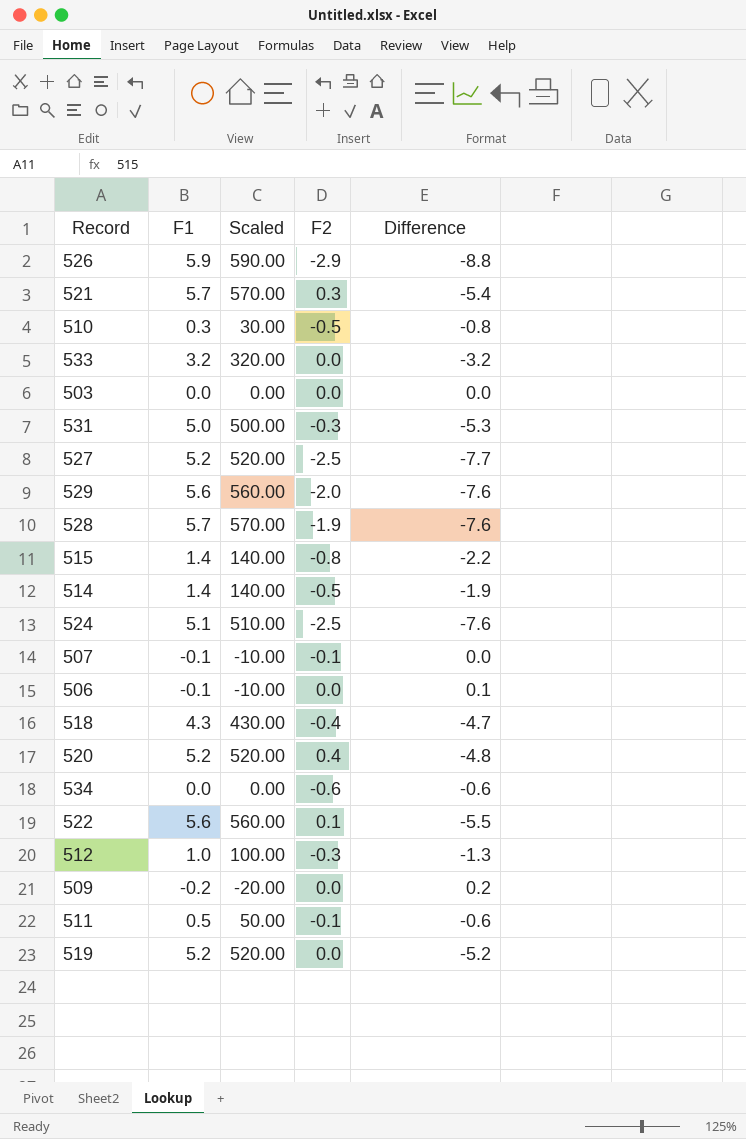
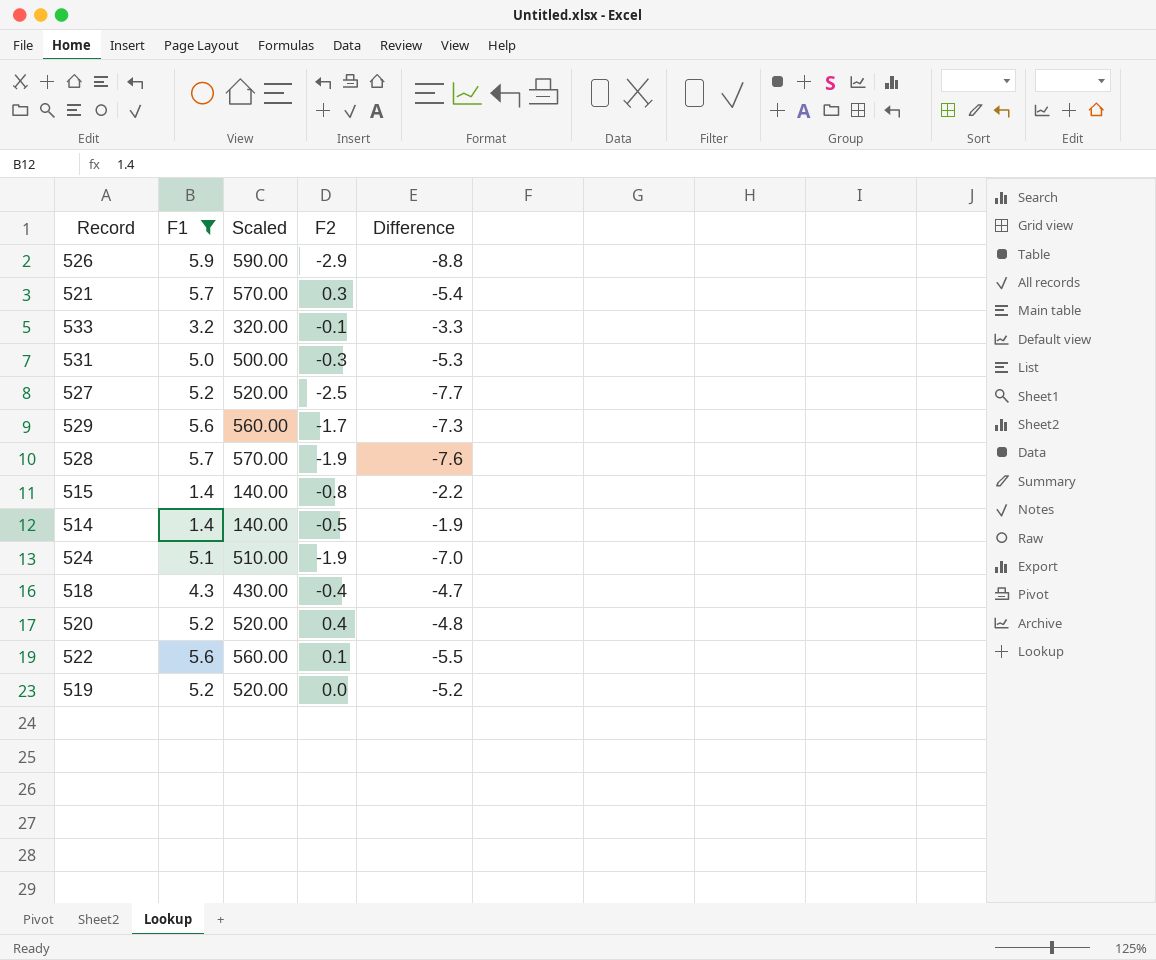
filter: none -> F1 >= 1.4
533 | F2: 0.0 -> -0.1
533 | Difference: -3.2 -> -3.3
529 | F2: -2.0 -> -1.7
529 | Difference: -7.6 -> -7.3
524 | F2: -2.5 -> -1.9
524 | Difference: -7.6 -> -7.0

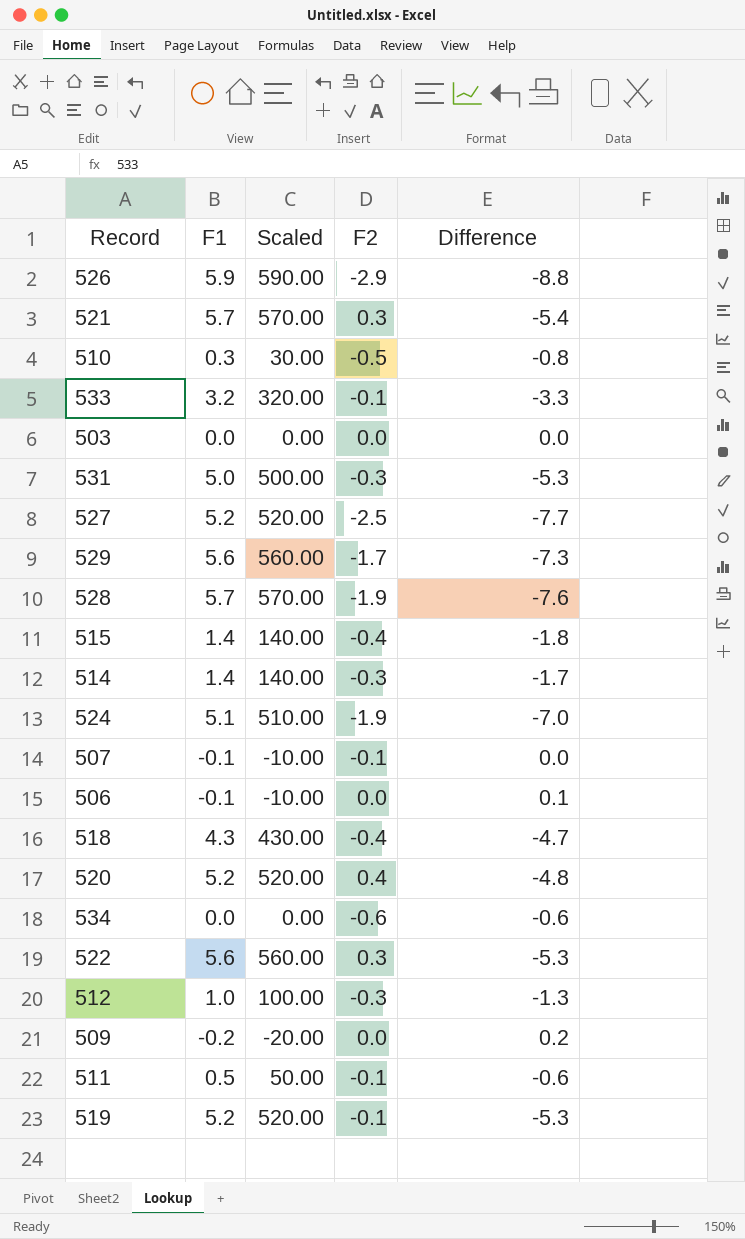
filter: F1 >= 1.4 -> none
515 | F2: -0.8 -> -0.4
515 | Difference: -2.2 -> -1.8
514 | F2: -0.5 -> -0.3
514 | Difference: -1.9 -> -1.7
522 | F2: 0.1 -> 0.3
522 | Difference: -5.5 -> -5.3
519 | F2: 0.0 -> -0.1
519 | Difference: -5.2 -> -5.3

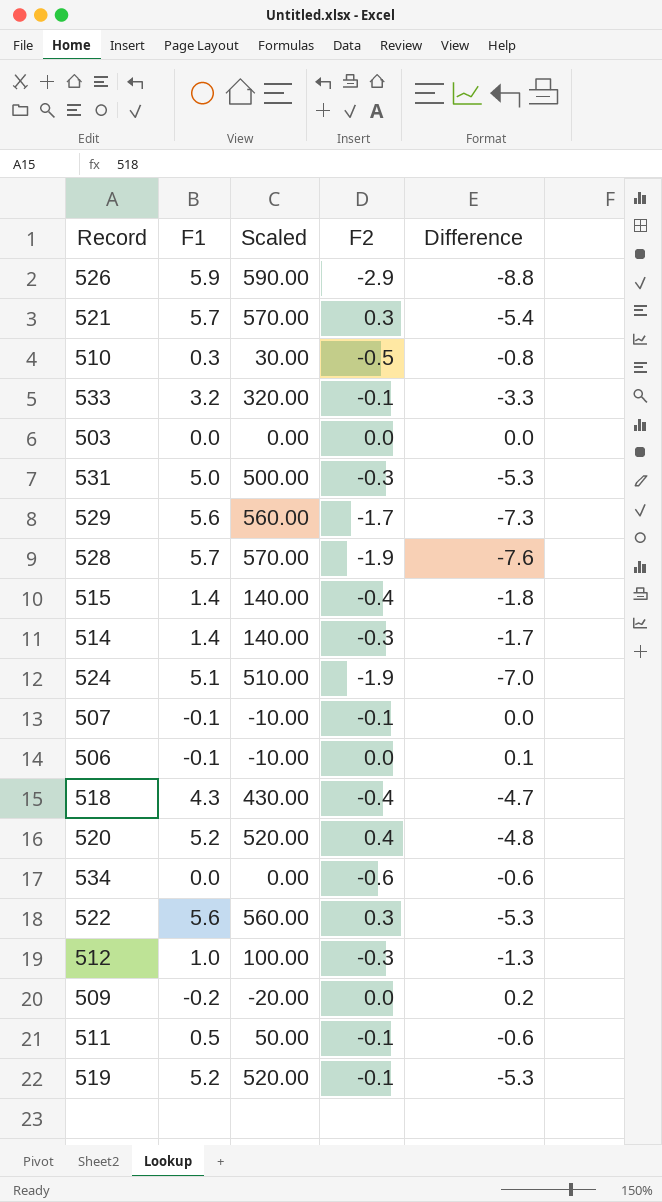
row 527: 5.2 | 520.00 | -2.5 | -7.7 -> none

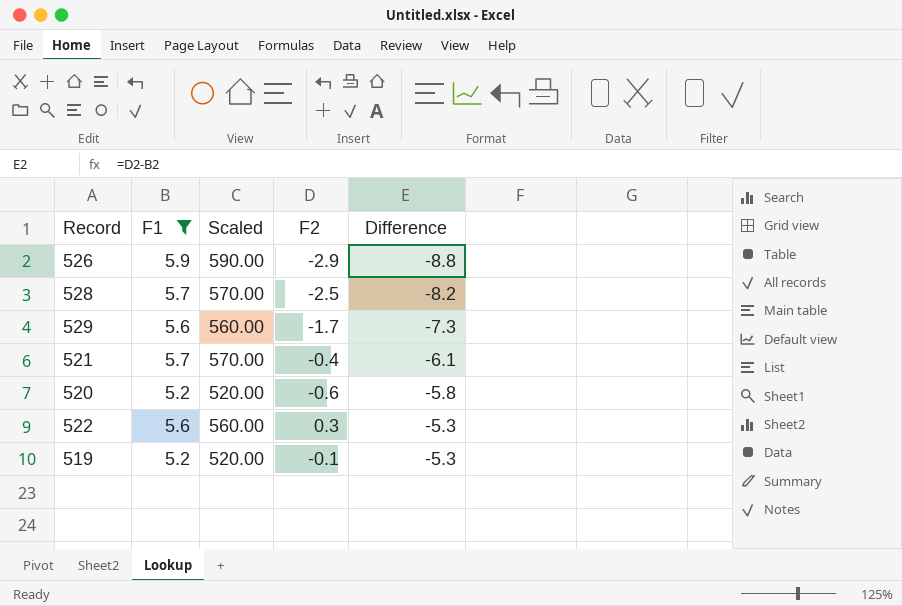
filter: none -> F1 >= 5.2
row order: none -> Difference ascending
528 | F2: -1.9 -> -2.5
528 | Difference: -7.6 -> -8.2
521 | F2: 0.3 -> -0.4
521 | Difference: -5.4 -> -6.1
520 | F2: 0.4 -> -0.6
520 | Difference: -4.8 -> -5.8

